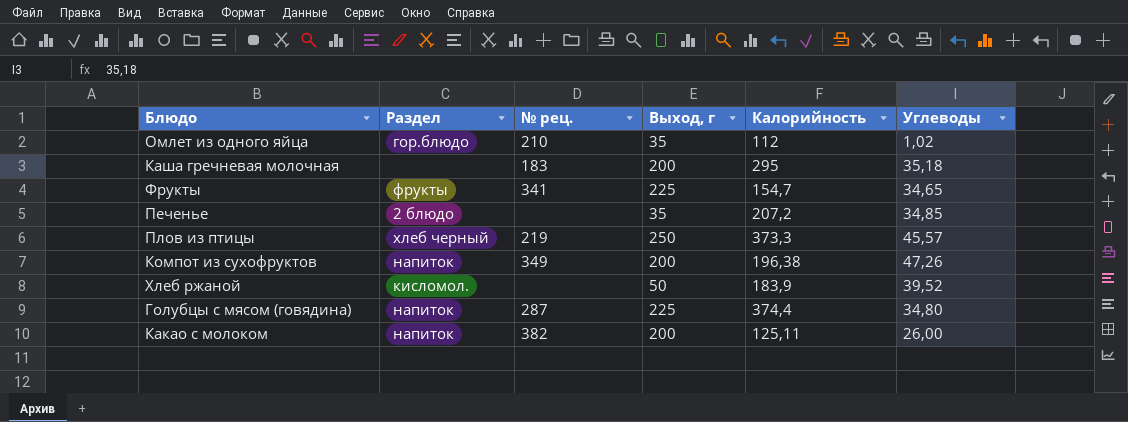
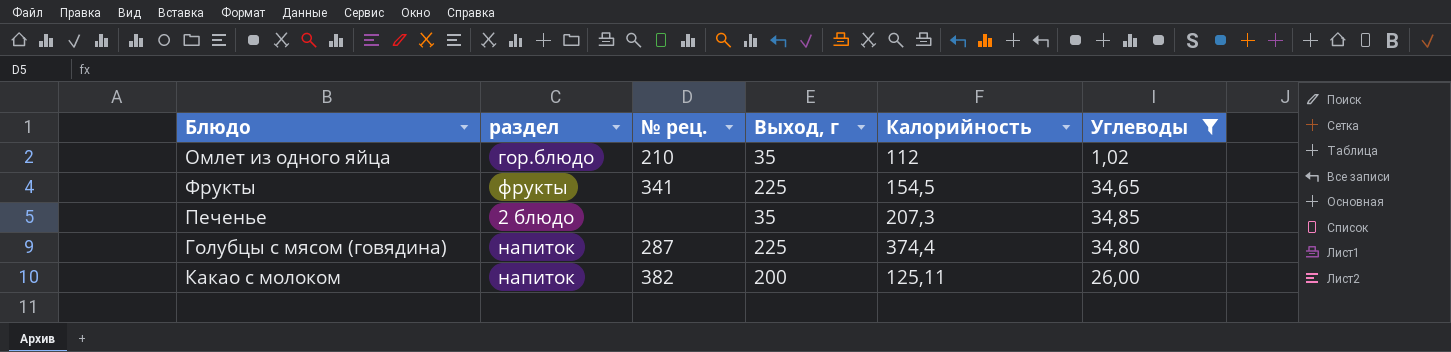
filter: none -> Углеводы <= 34,85
column name: Раздел -> раздел
Фрукты | Калорийность: 154,7 -> 154,5
Печенье | Калорийность: 207,2 -> 207,3

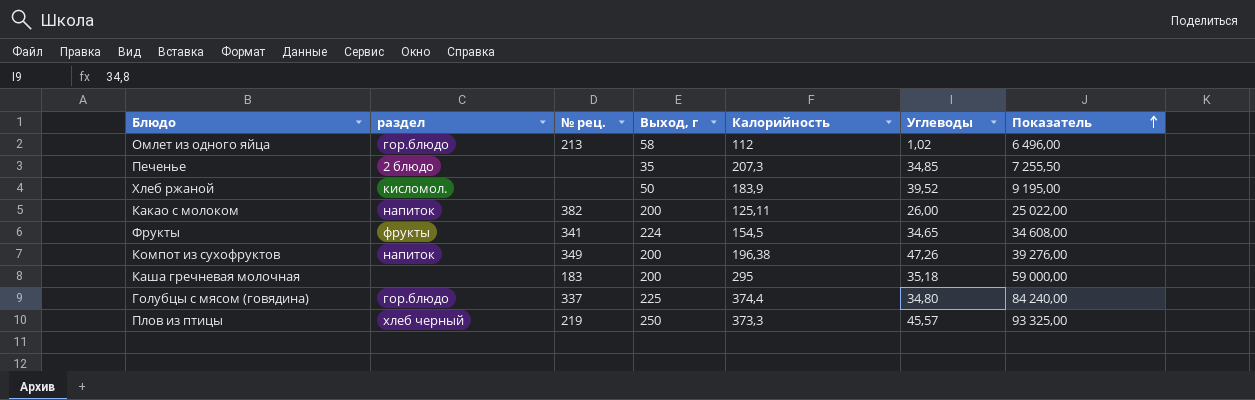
filter: Углеводы <= 34,85 -> none
row order: none -> Показатель ascending
column Показатель | formula: none -> [Выход, г] * [Калорийность]
Омлет из одного яйца | № рец.: 210 -> 213
Омлет из одного яйца | Выход, г: 35 -> 58
Фрукты | Выход, г: 225 -> 224
Голубцы с мясом (говядина) | раздел: напиток -> гор.блюдо
Голубцы с мясом (говядина) | № рец.: 287 -> 337

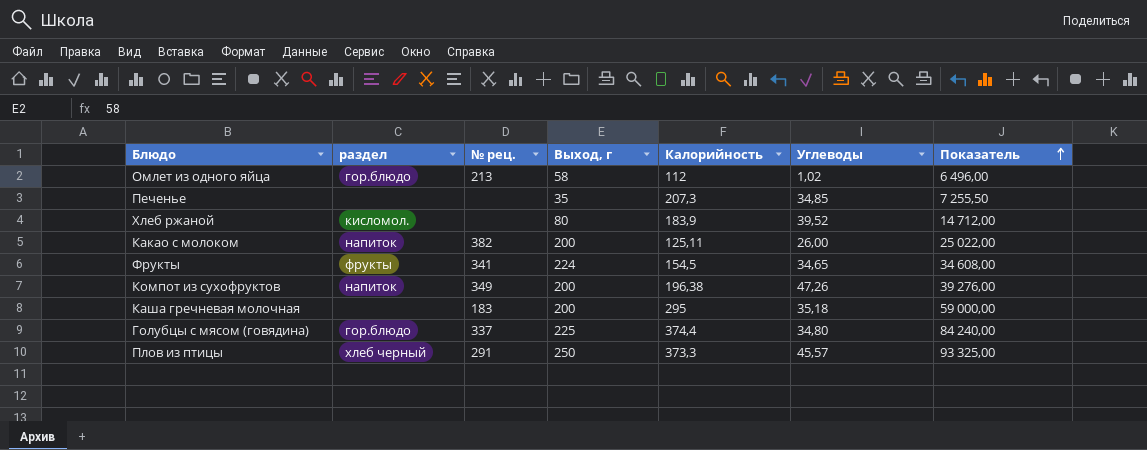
Печенье | раздел: 2 блюдо -> none
Хлеб ржаной | Выход, г: 50 -> 80
Хлеб ржаной | Показатель: 9 195,00 -> 14 712,00
Плов из птицы | № рец.: 219 -> 291

